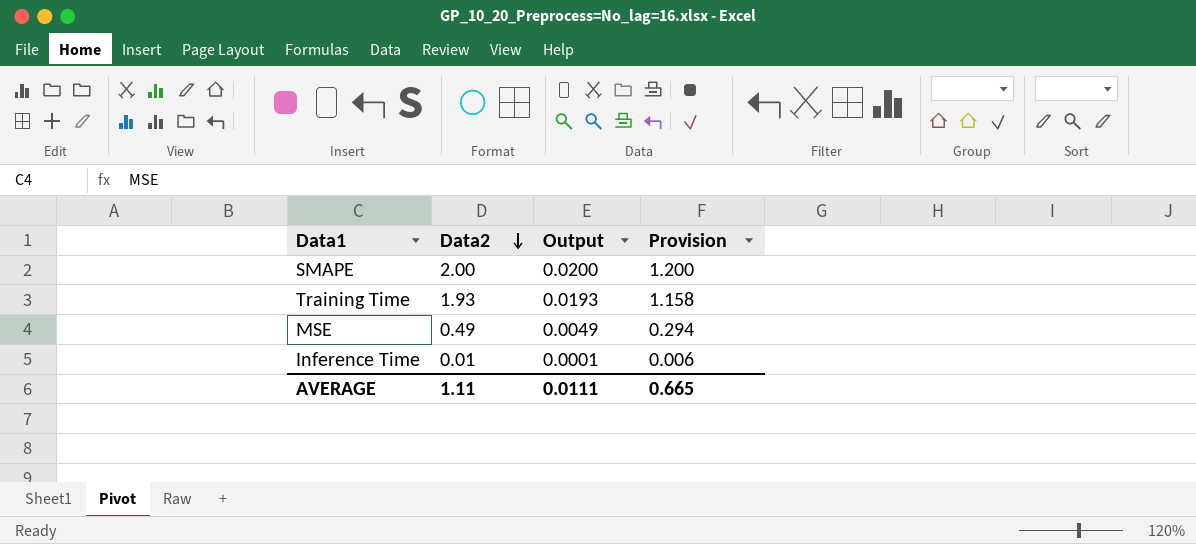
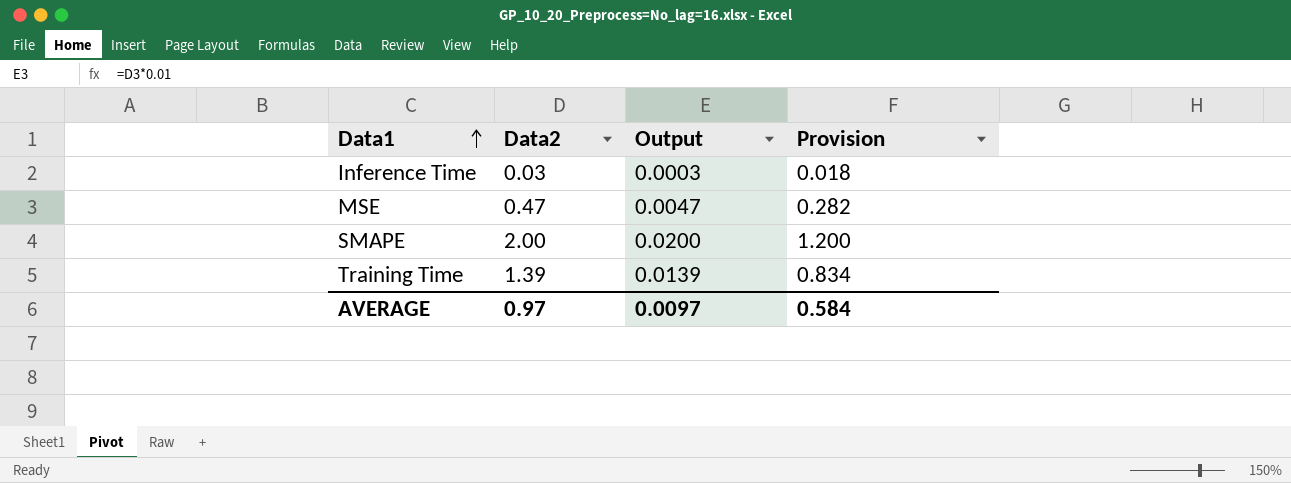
row order: Data2 descending -> Data1 ascending
Inference Time | Data2: 0.01 -> 0.03
Inference Time | Output: 0.0001 -> 0.0003
Inference Time | Provision: 0.006 -> 0.018
MSE | Data2: 0.49 -> 0.47
MSE | Output: 0.0049 -> 0.0047
MSE | Provision: 0.294 -> 0.282
Training Time | Data2: 1.93 -> 1.39
Training Time | Output: 0.0193 -> 0.0139
Training Time | Provision: 1.158 -> 0.834
AVERAGE | Data2: 1.11 -> 0.97
AVERAGE | Output: 0.0111 -> 0.0097
AVERAGE | Provision: 0.665 -> 0.584

